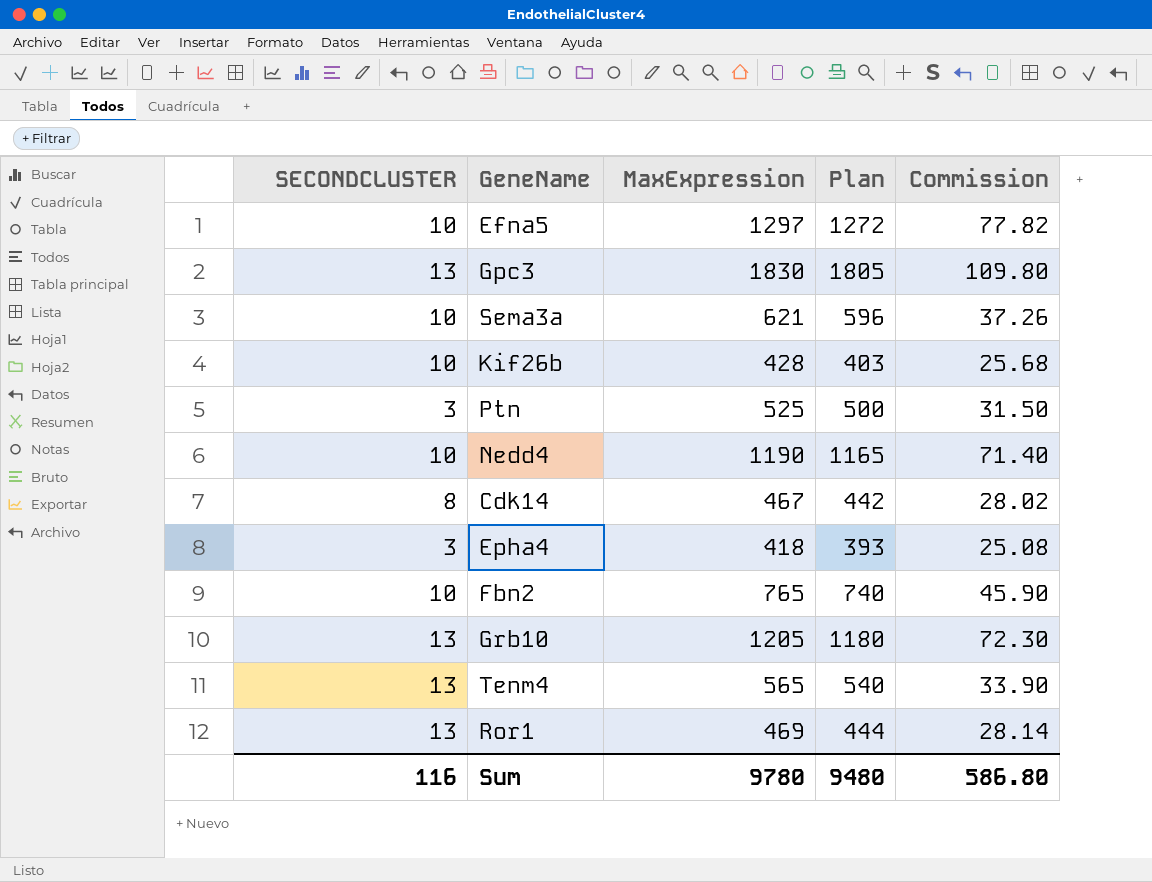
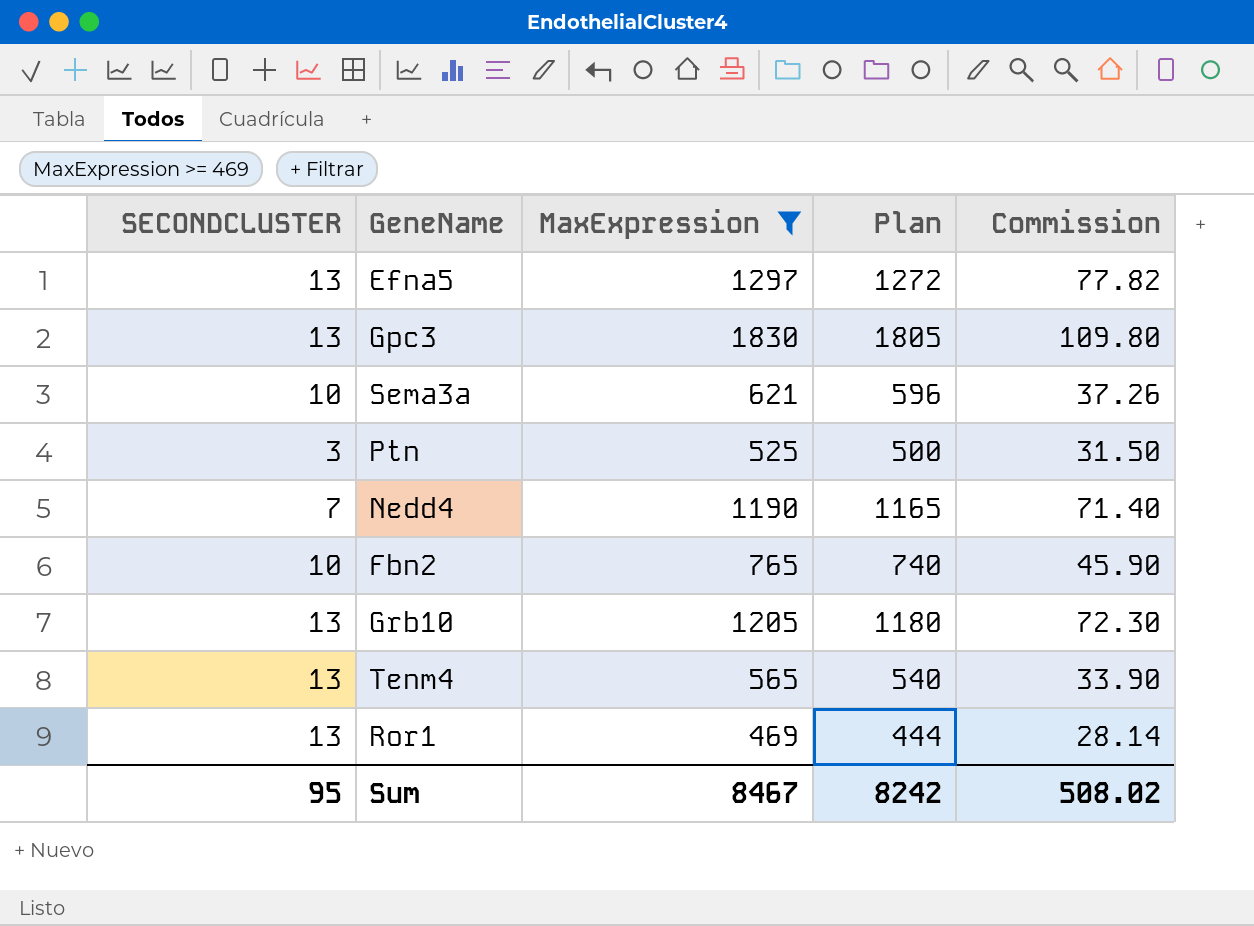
filter: none -> MaxExpression >= 469
Efna5 | SECONDCLUSTER: 10 -> 13
Nedd4 | SECONDCLUSTER: 10 -> 7
Sum | SECONDCLUSTER: 116 -> 95
Sum | MaxExpression: 9780 -> 8467
Sum | Plan: 9480 -> 8242
Sum | Commission: 586.80 -> 508.02

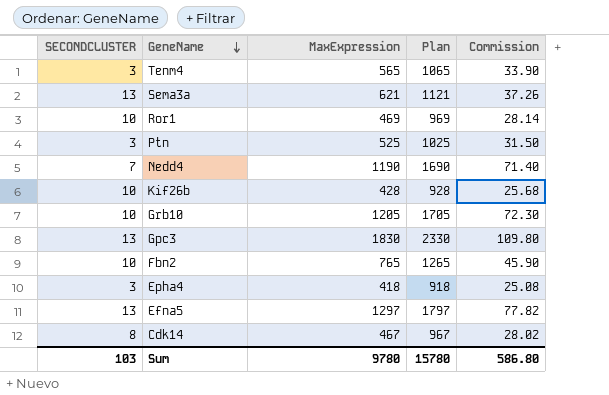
filter: MaxExpression >= 469 -> none
row order: none -> GeneName descending
column Plan | formula: [MaxExpression] - 25 -> [MaxExpression] + 500
Tenm4 | SECONDCLUSTER: 13 -> 3
Sema3a | SECONDCLUSTER: 10 -> 13
Ror1 | SECONDCLUSTER: 13 -> 10
Grb10 | SECONDCLUSTER: 13 -> 10
Sum | SECONDCLUSTER: 95 -> 103
Sum | MaxExpression: 8467 -> 9780
Sum | Plan: 8242 -> 15780
Sum | Commission: 508.02 -> 586.80

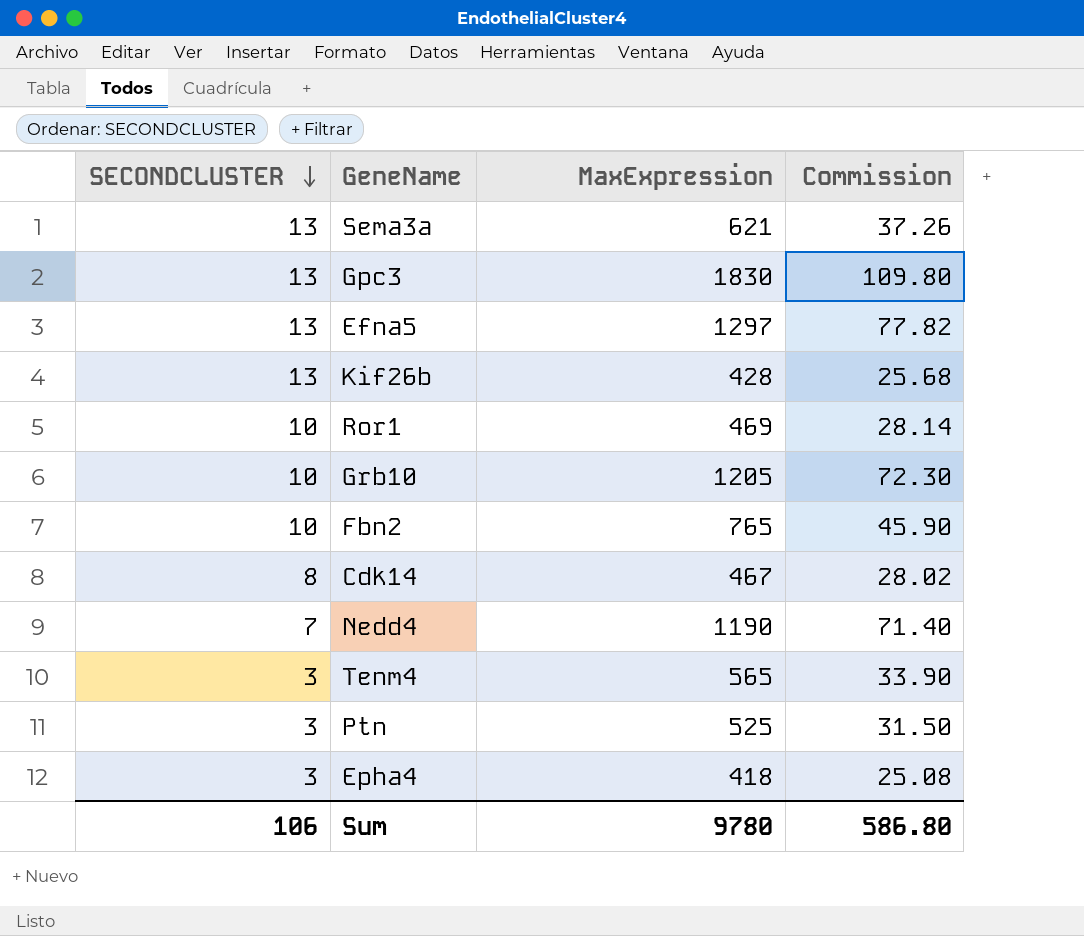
row order: GeneName descending -> SECONDCLUSTER descending
column Plan | formula: [MaxExpression] + 500 -> none
Kif26b | SECONDCLUSTER: 10 -> 13
Sum | SECONDCLUSTER: 103 -> 106

